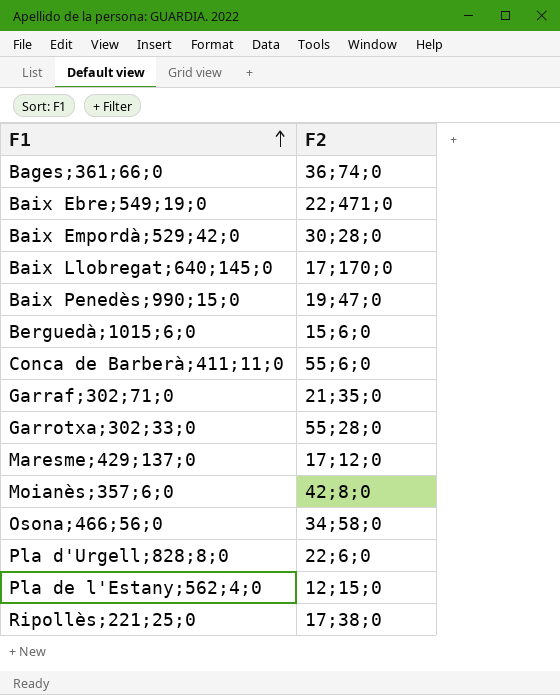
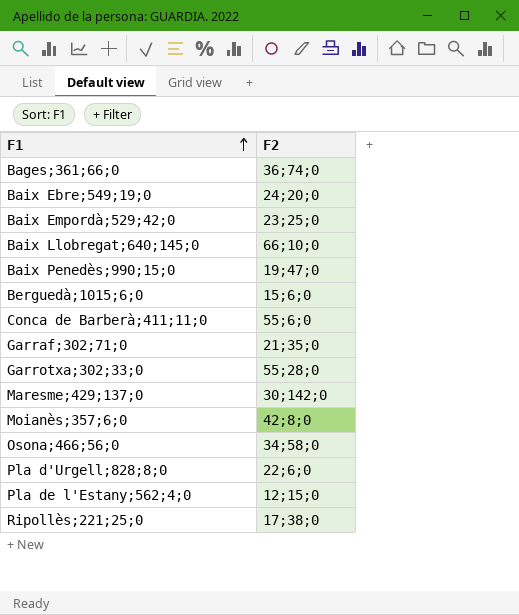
Baix Ebre;549;19;0 | F2: 22;471;0 -> 24;20;0
Baix Empordà;529;42;0 | F2: 30;28;0 -> 23;25;0
Baix Llobregat;640;145;0 | F2: 17;170;0 -> 66;10;0
Maresme;429;137;0 | F2: 17;12;0 -> 30;142;0

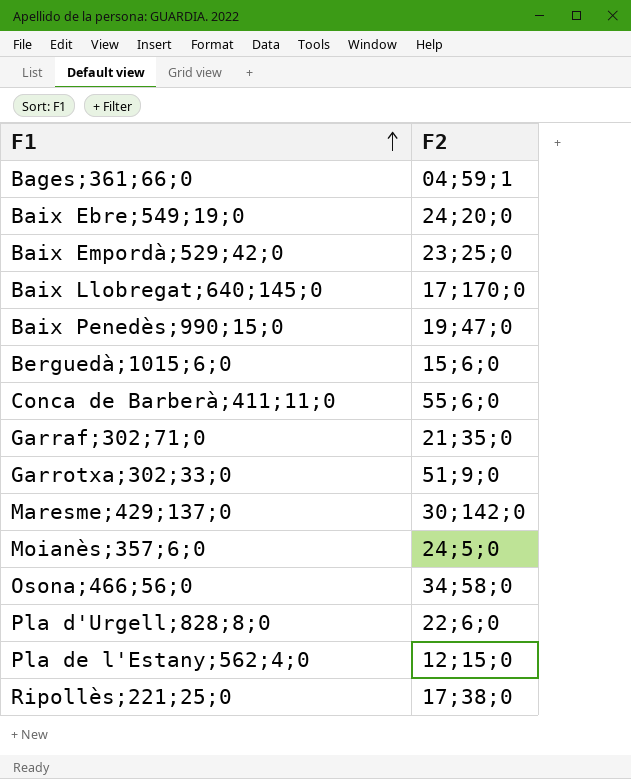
Bages;361;66;0 | F2: 36;74;0 -> 04;59;1
Baix Llobregat;640;145;0 | F2: 66;10;0 -> 17;170;0
Garrotxa;302;33;0 | F2: 55;28;0 -> 51;9;0
Moianès;357;6;0 | F2: 42;8;0 -> 24;5;0

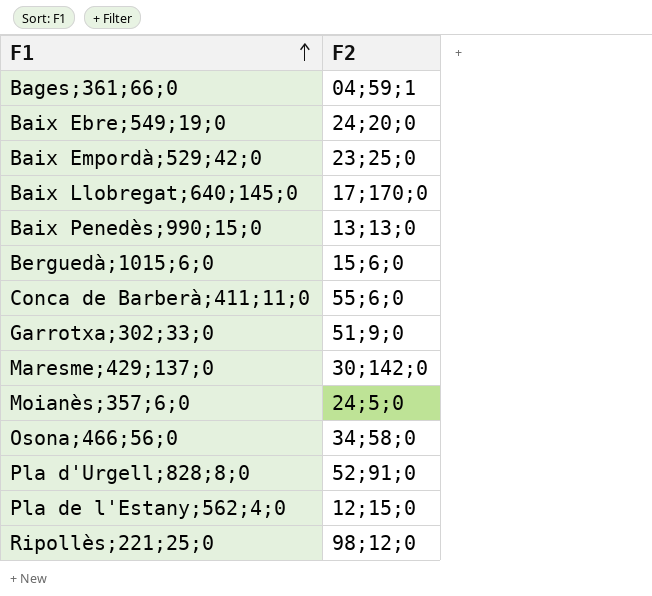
row Garraf;302;71;0: 21;35;0 -> none
Baix Penedès;990;15;0 | F2: 19;47;0 -> 13;13;0
Pla d'Urgell;828;8;0 | F2: 22;6;0 -> 52;91;0
Ripollès;221;25;0 | F2: 17;38;0 -> 98;12;0

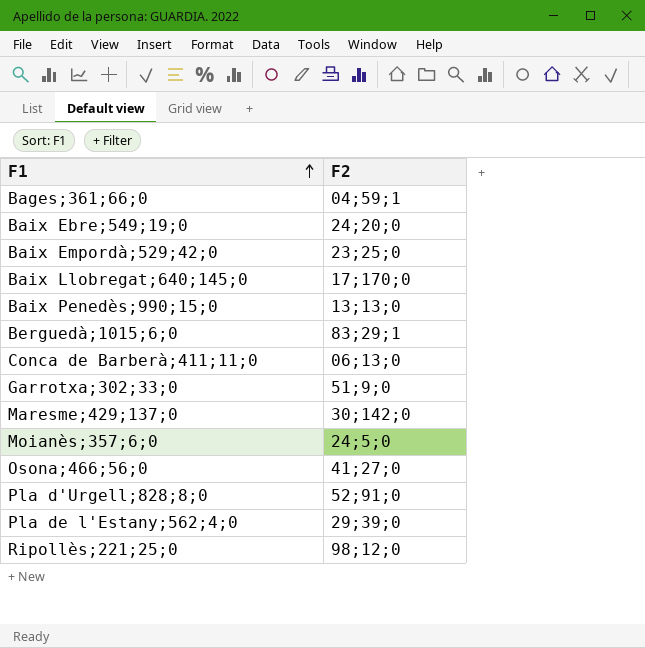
Berguedà;1015;6;0 | F2: 15;6;0 -> 83;29;1
Conca de Barberà;411;11;0 | F2: 55;6;0 -> 06;13;0
Osona;466;56;0 | F2: 34;58;0 -> 41;27;0
Pla de l'Estany;562;4;0 | F2: 12;15;0 -> 29;39;0

